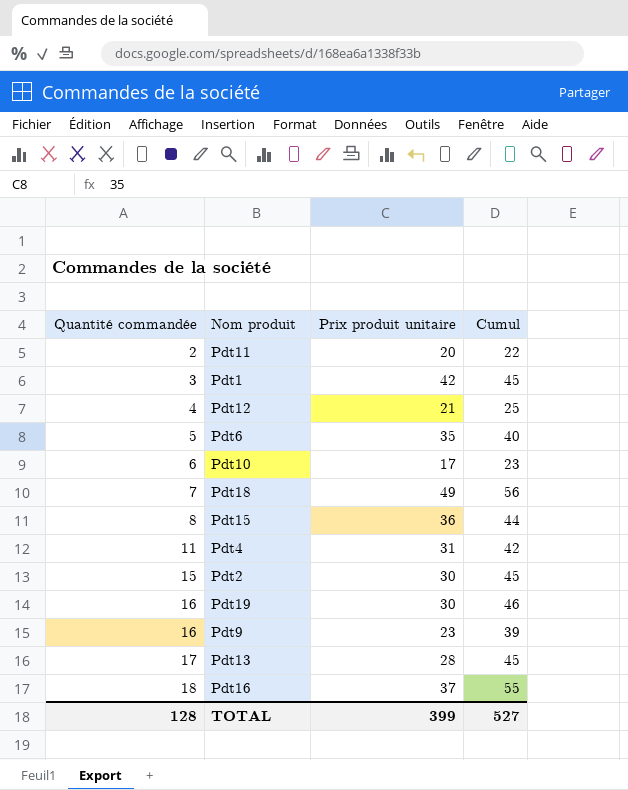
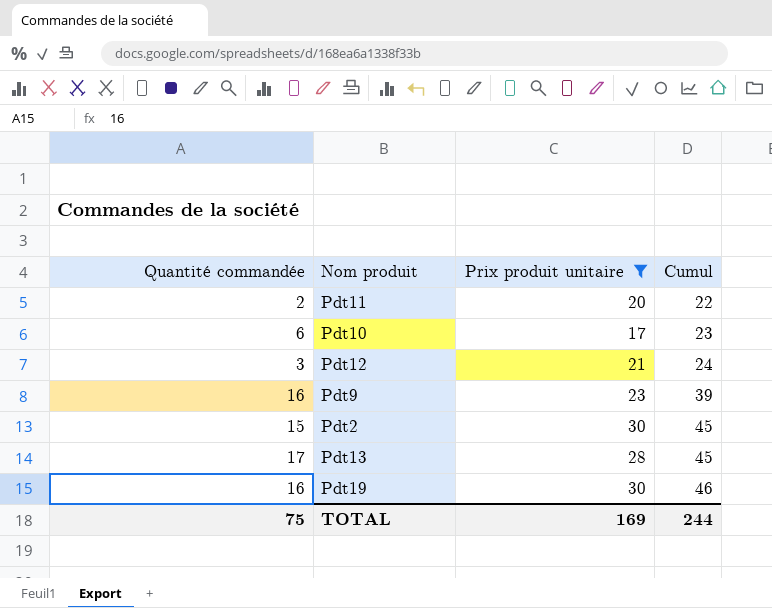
filter: none -> Prix produit unitaire <= 30
row order: Quantité commandée ascending -> Cumul ascending
Pdt12 | Quantité commandée: 4 -> 3
Pdt12 | Cumul: 25 -> 24
TOTAL | Quantité commandée: 128 -> 75
TOTAL | Prix produit unitaire: 399 -> 169
TOTAL | Cumul: 527 -> 244

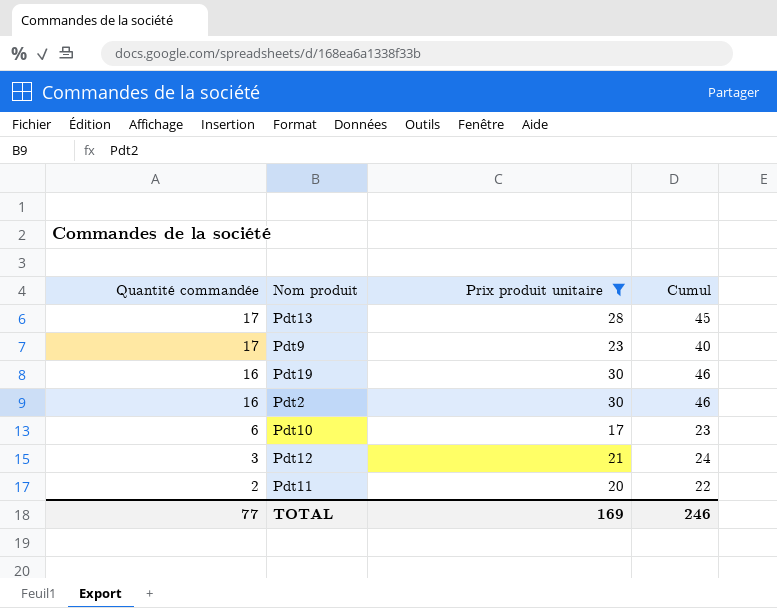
row order: Cumul ascending -> Quantité commandée descending
Pdt9 | Quantité commandée: 16 -> 17
Pdt9 | Cumul: 39 -> 40
Pdt2 | Quantité commandée: 15 -> 16
Pdt2 | Cumul: 45 -> 46
TOTAL | Quantité commandée: 75 -> 77
TOTAL | Cumul: 244 -> 246

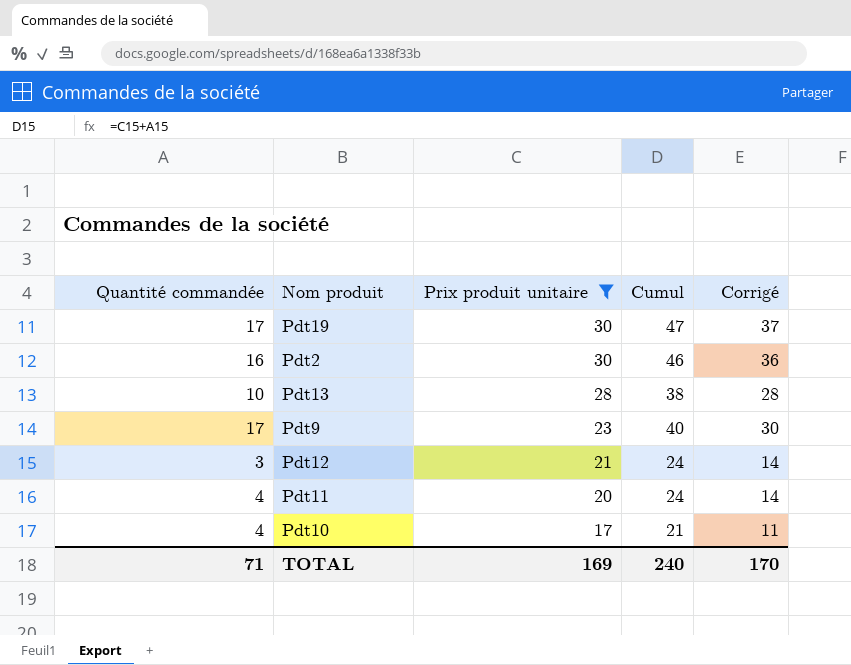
row order: Quantité commandée descending -> Prix produit unitaire descending
column Corrigé | formula: none -> [Cumul] - 10
Pdt19 | Quantité commandée: 16 -> 17
Pdt19 | Cumul: 46 -> 47
Pdt13 | Quantité commandée: 17 -> 10
Pdt13 | Cumul: 45 -> 38
Pdt11 | Quantité commandée: 2 -> 4
Pdt11 | Cumul: 22 -> 24
Pdt10 | Quantité commandée: 6 -> 4
Pdt10 | Cumul: 23 -> 21
TOTAL | Quantité commandée: 77 -> 71
TOTAL | Cumul: 246 -> 240

